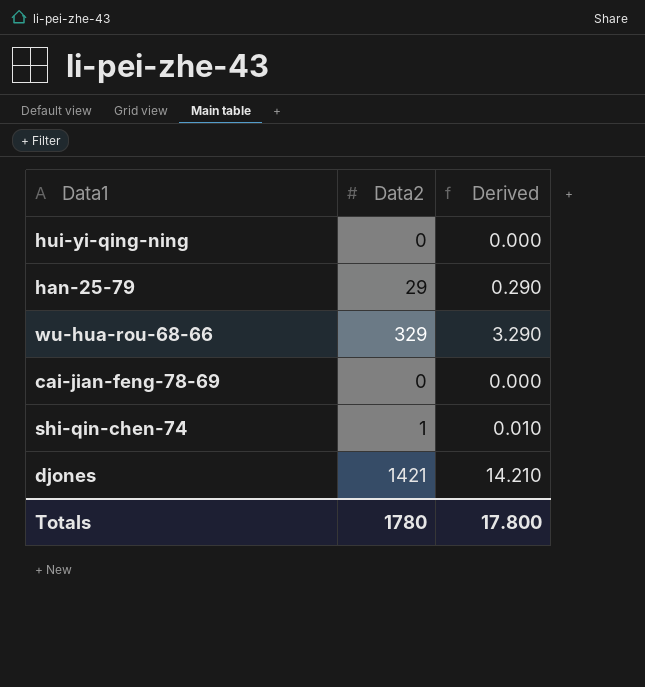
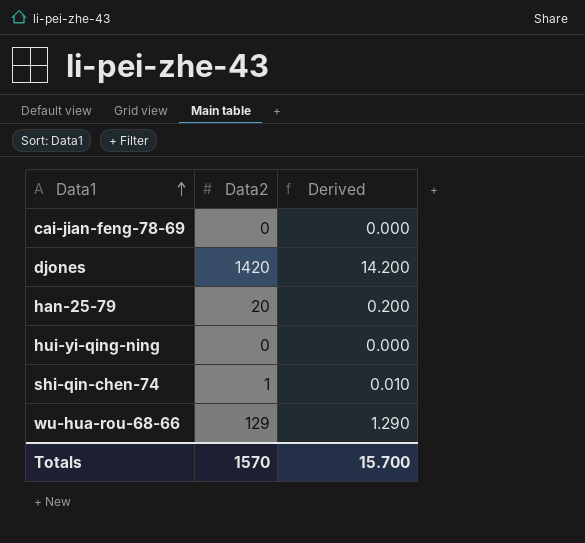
row order: none -> Data1 ascending
djones | Data2: 1421 -> 1420
djones | Derived: 14.210 -> 14.200
han-25-79 | Data2: 29 -> 20
han-25-79 | Derived: 0.290 -> 0.200
wu-hua-rou-68-66 | Data2: 329 -> 129
wu-hua-rou-68-66 | Derived: 3.290 -> 1.290
Totals | Data2: 1780 -> 1570
Totals | Derived: 17.800 -> 15.700

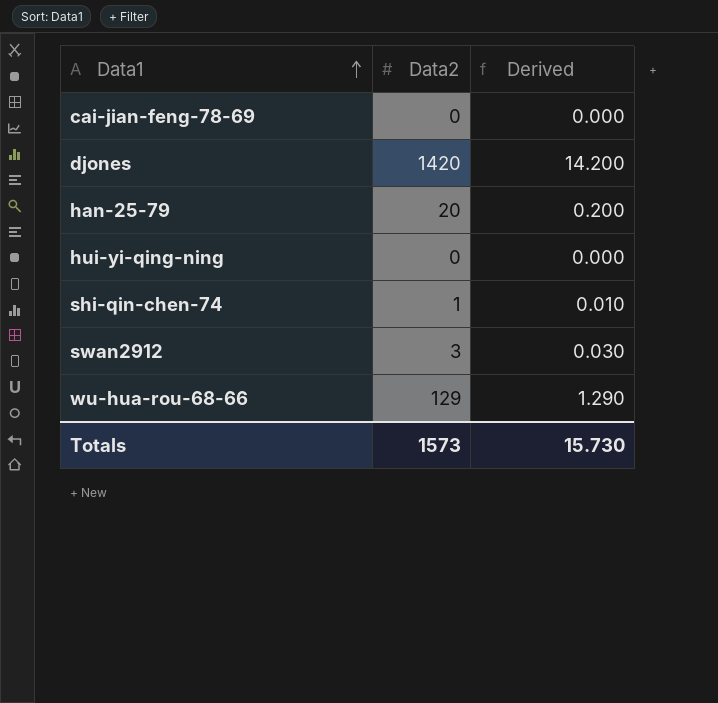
row swan2912: none -> 3 | 0.030
Totals | Data2: 1570 -> 1573
Totals | Derived: 15.700 -> 15.730

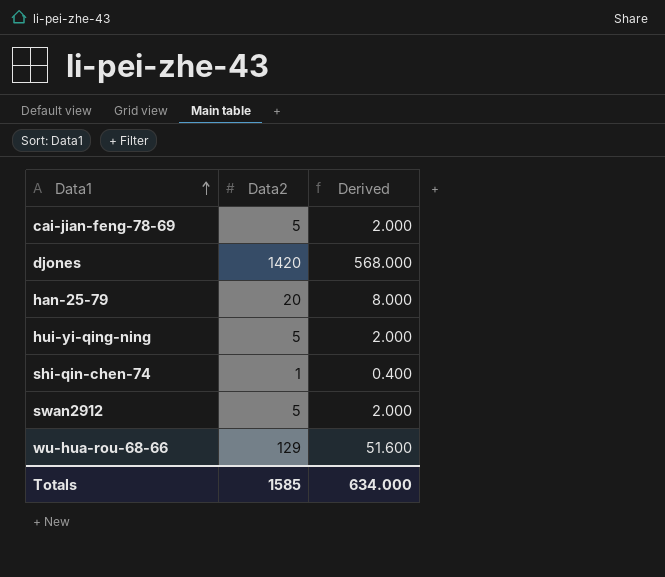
column Derived | formula: [Data2] * 0.01 -> [Data2] * 0.4
cai-jian-feng-78-69 | Data2: 0 -> 5
hui-yi-qing-ning | Data2: 0 -> 5
swan2912 | Data2: 3 -> 5
Totals | Data2: 1573 -> 1585
Totals | Derived: 15.730 -> 634.000

